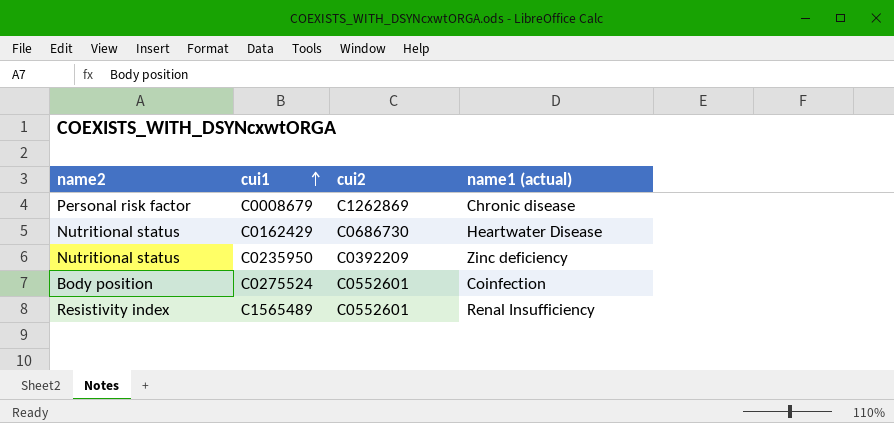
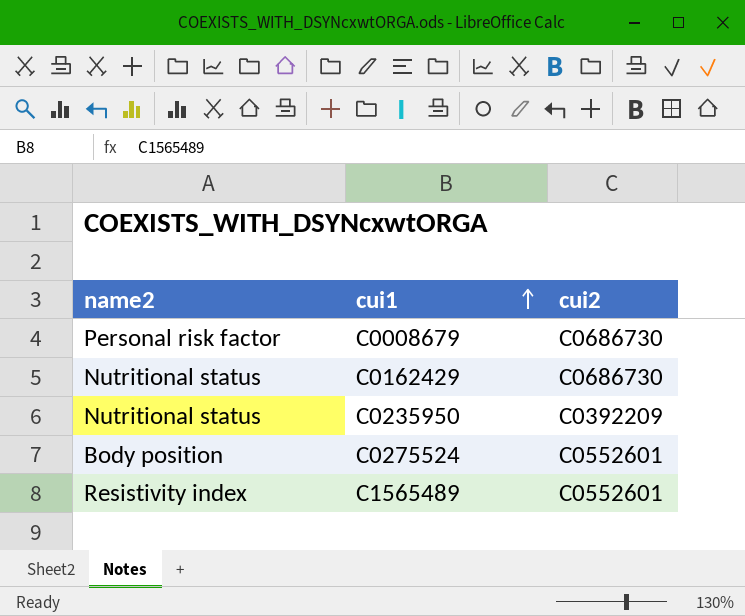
column name1 (actual) | position: 4 -> none
C0008679 | cui2: C1262869 -> C0686730

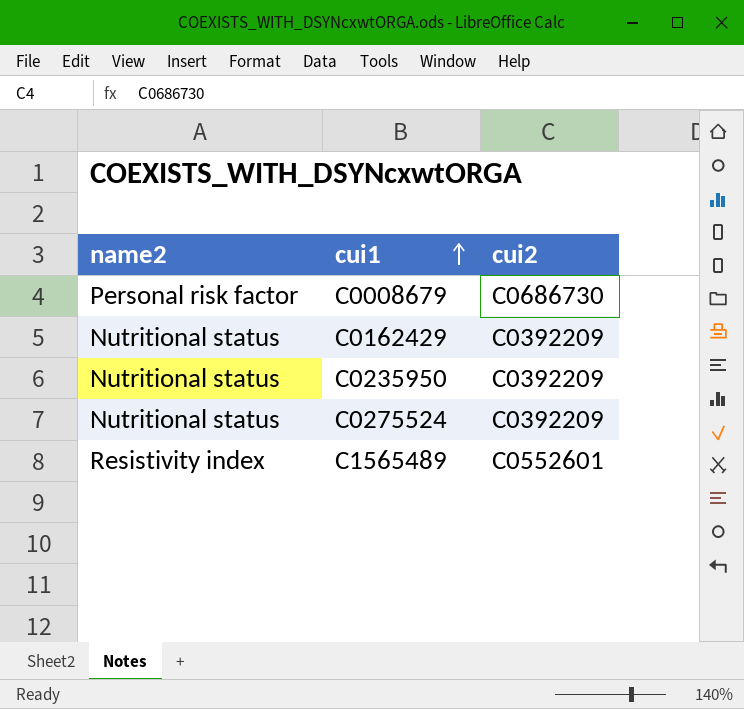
C0162429 | cui2: C0686730 -> C0392209
C0275524 | name2: Body position -> Nutritional status
C0275524 | cui2: C0552601 -> C0392209

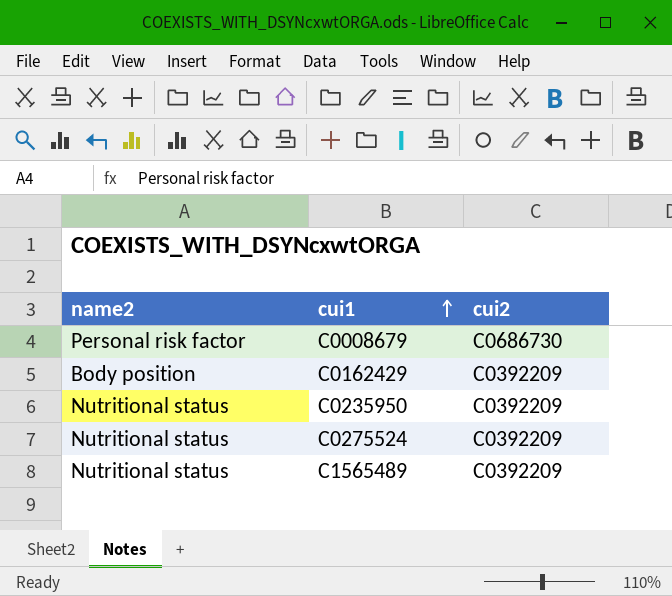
C0162429 | name2: Nutritional status -> Body position
C1565489 | name2: Resistivity index -> Nutritional status
C1565489 | cui2: C0552601 -> C0392209

